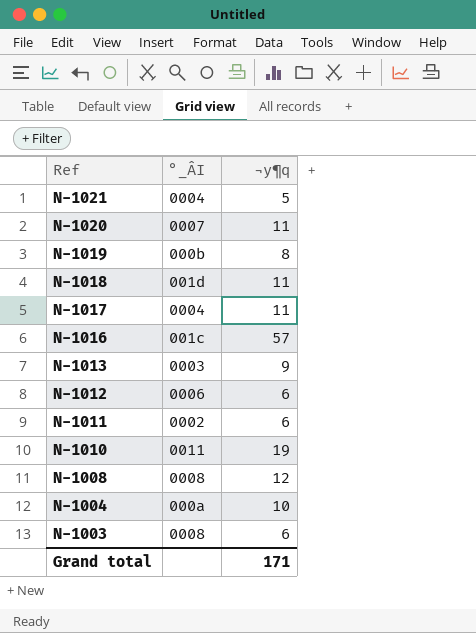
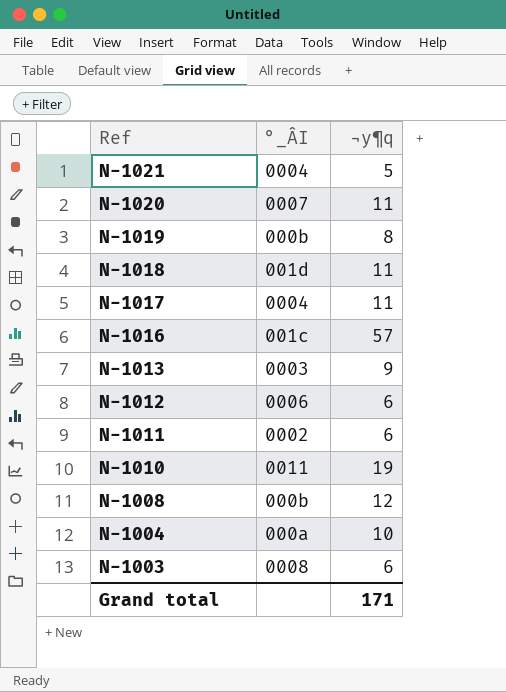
N-1008 | °_ÂI: 0008 -> 000b

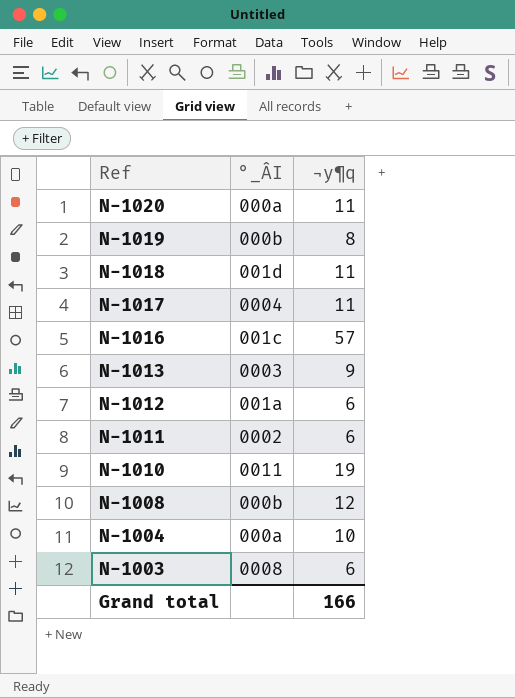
row N-1021: 0004 | 5 -> none
N-1020 | °_ÂI: 0007 -> 000a
N-1012 | °_ÂI: 0006 -> 001a
Grand total | ¬y¶q: 171 -> 166

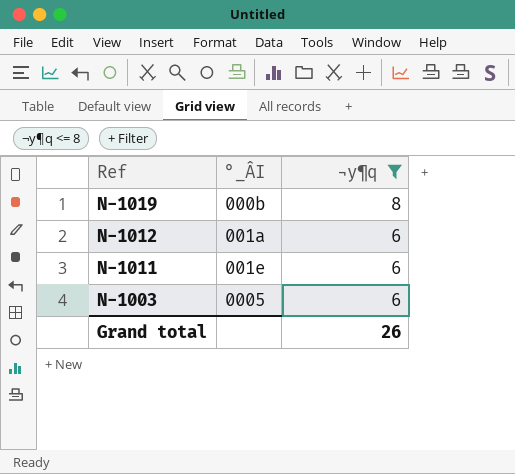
filter: none -> ¬y¶q <= 8
N-1011 | °_ÂI: 0002 -> 001e
N-1003 | °_ÂI: 0008 -> 0005
Grand total | ¬y¶q: 166 -> 26

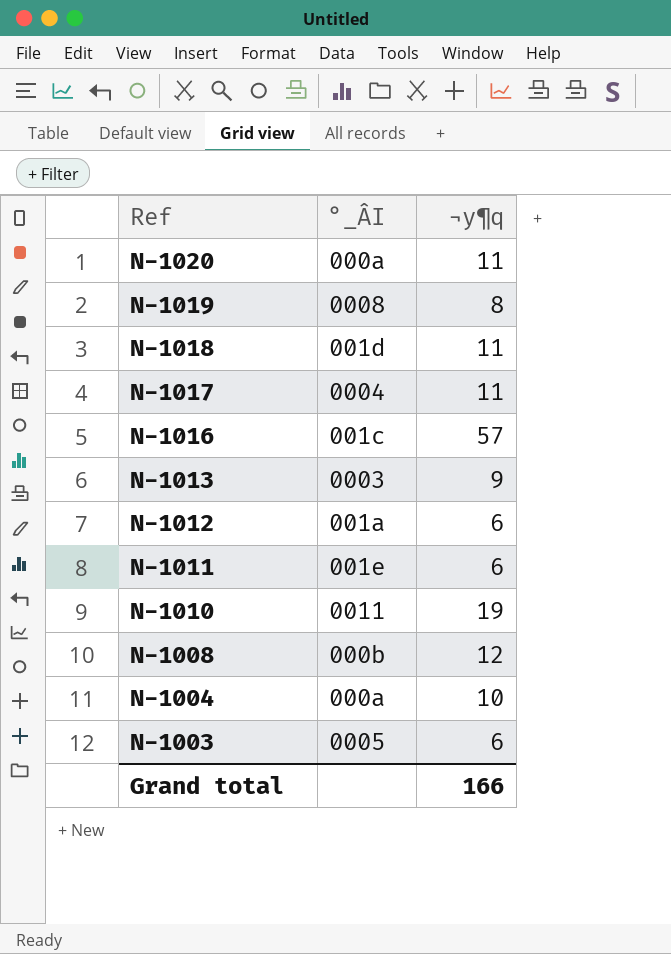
filter: ¬y¶q <= 8 -> none
N-1019 | °_ÂI: 000b -> 0008
Grand total | ¬y¶q: 26 -> 166

